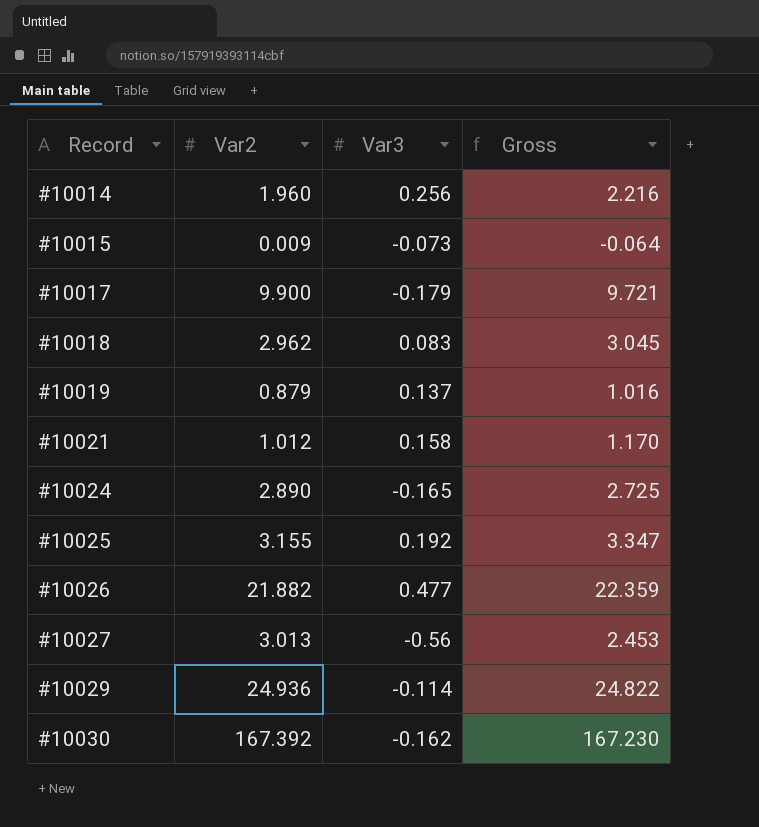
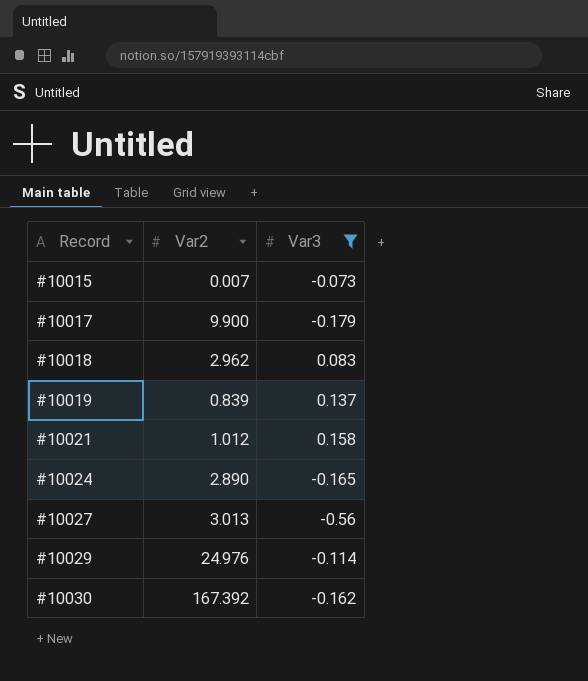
filter: none -> Var3 <= 0.158
column Gross | formula: [Var2] + [Var3] -> none
#10015 | Var2: 0.009 -> 0.007
#10019 | Var2: 0.879 -> 0.839
#10029 | Var2: 24.936 -> 24.976

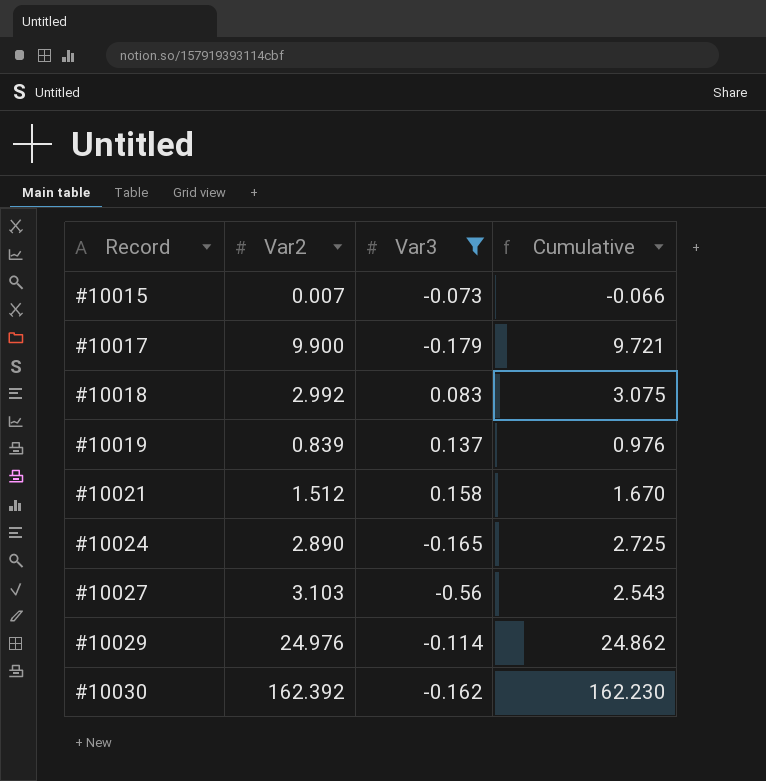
column Cumulative | formula: none -> [Var2] + [Var3]
#10018 | Var2: 2.962 -> 2.992
#10021 | Var2: 1.012 -> 1.512
#10027 | Var2: 3.013 -> 3.103
#10030 | Var2: 167.392 -> 162.392

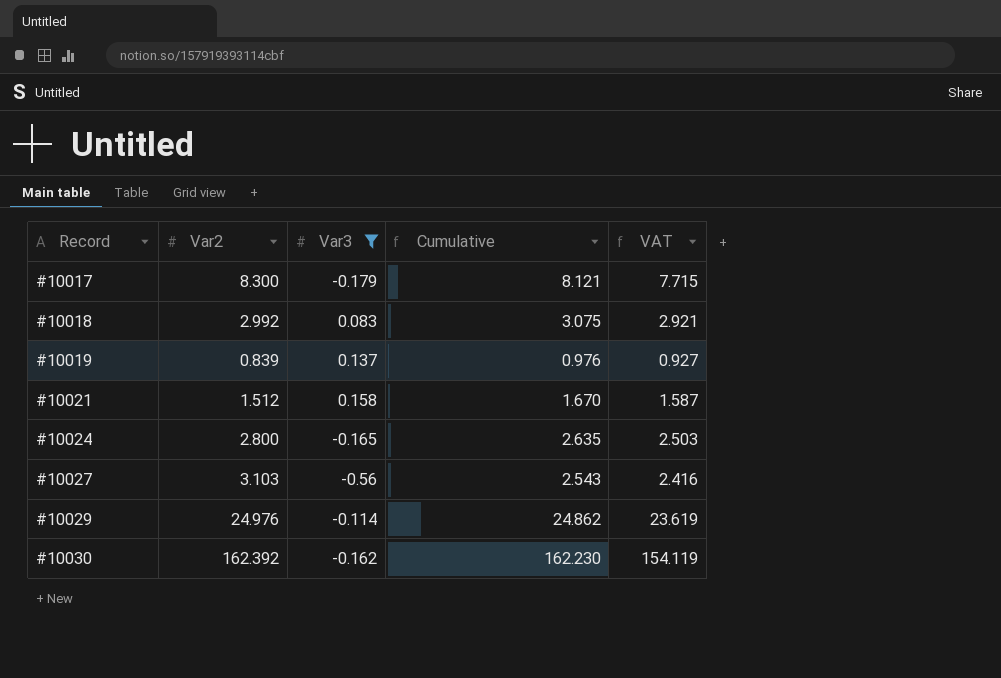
column VAT | formula: none -> [Cumulative] * 0.95
row #10015: 0.007 | -0.073 | -0.066 -> none
#10017 | Var2: 9.900 -> 8.300
#10017 | Cumulative: 9.721 -> 8.121
#10024 | Var2: 2.890 -> 2.800
#10024 | Cumulative: 2.725 -> 2.635

